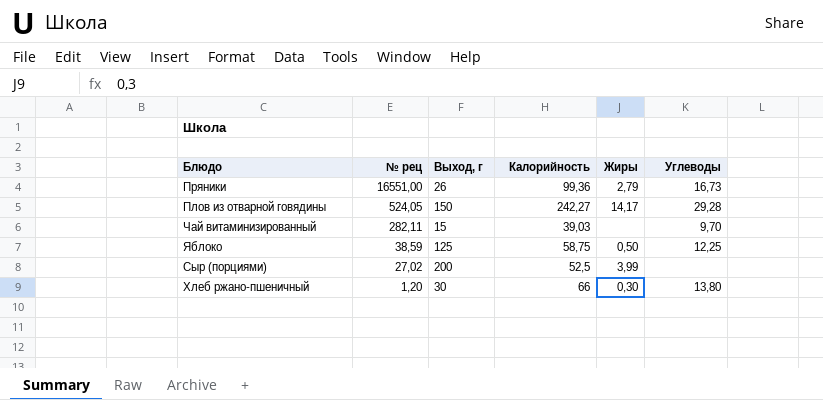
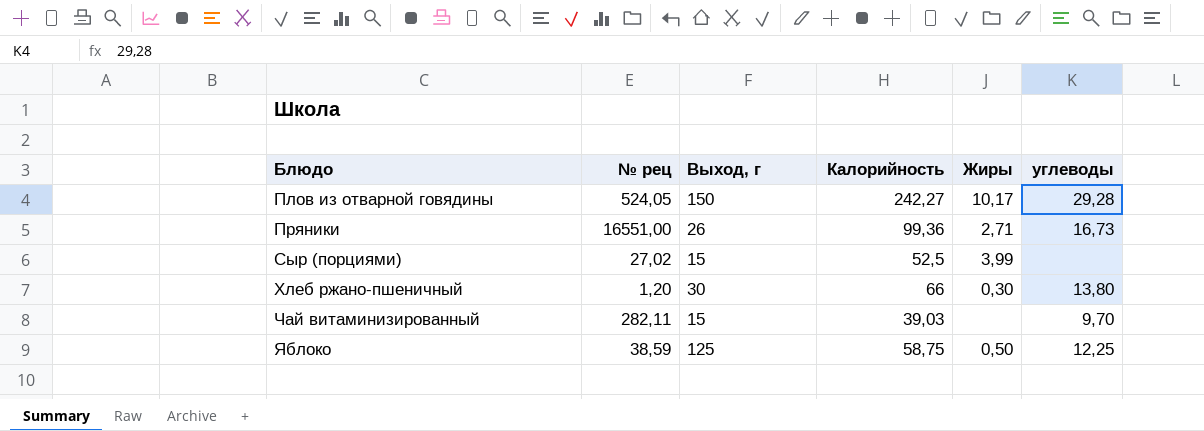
row order: № рец descending -> Блюдо ascending
column name: Углеводы -> углеводы
Плов из отварной говядины | Жиры: 14,17 -> 10,17
Пряники | Жиры: 2,79 -> 2,71
Сыр (порциями) | Выход, г: 200 -> 15

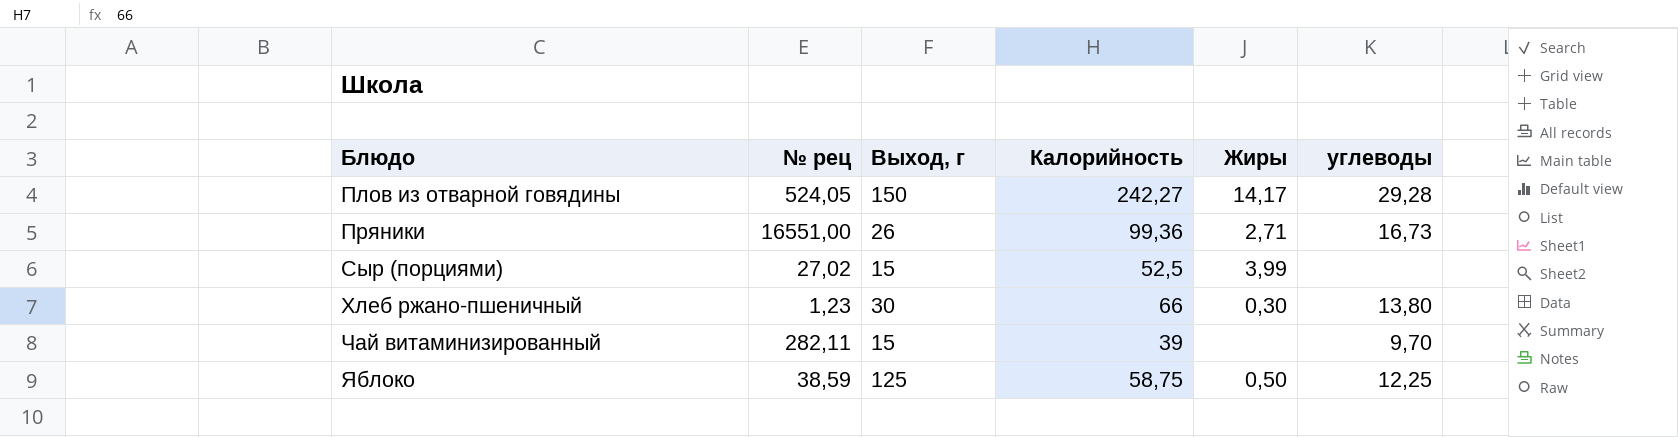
Плов из отварной говядины | Жиры: 10,17 -> 14,17
Хлеб ржано-пшеничный | № рец: 1,20 -> 1,23
Чай витаминизированный | Калорийность: 39,03 -> 39

